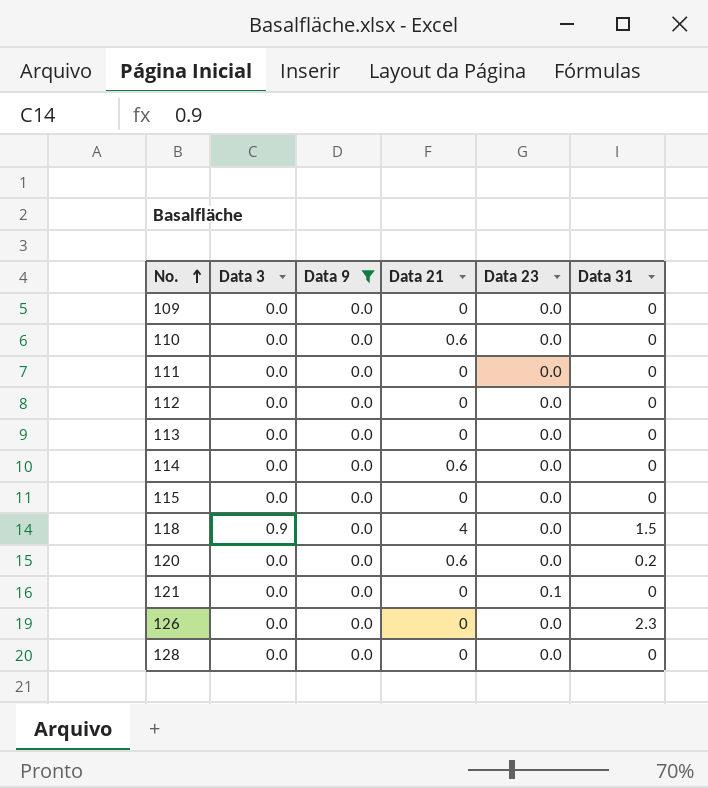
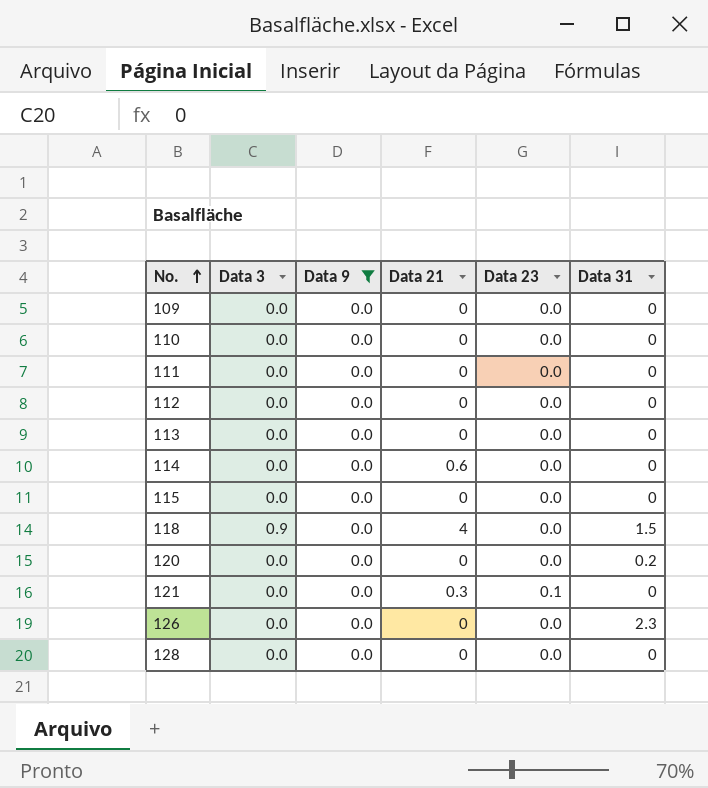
110 | Data 21: 0.6 -> 0
120 | Data 21: 0.6 -> 0
121 | Data 21: 0 -> 0.3

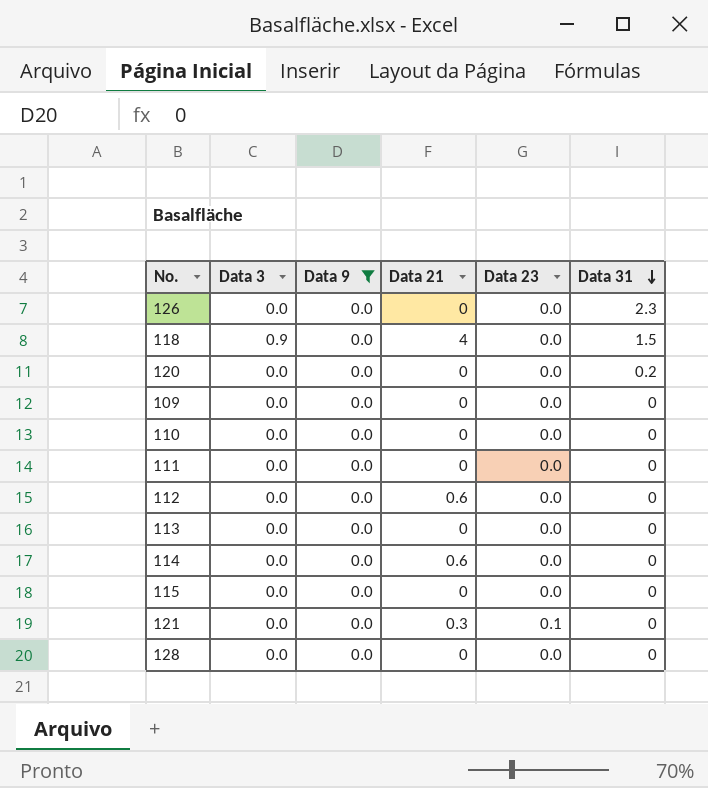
row order: No. ascending -> Data 31 descending
112 | Data 21: 0 -> 0.6

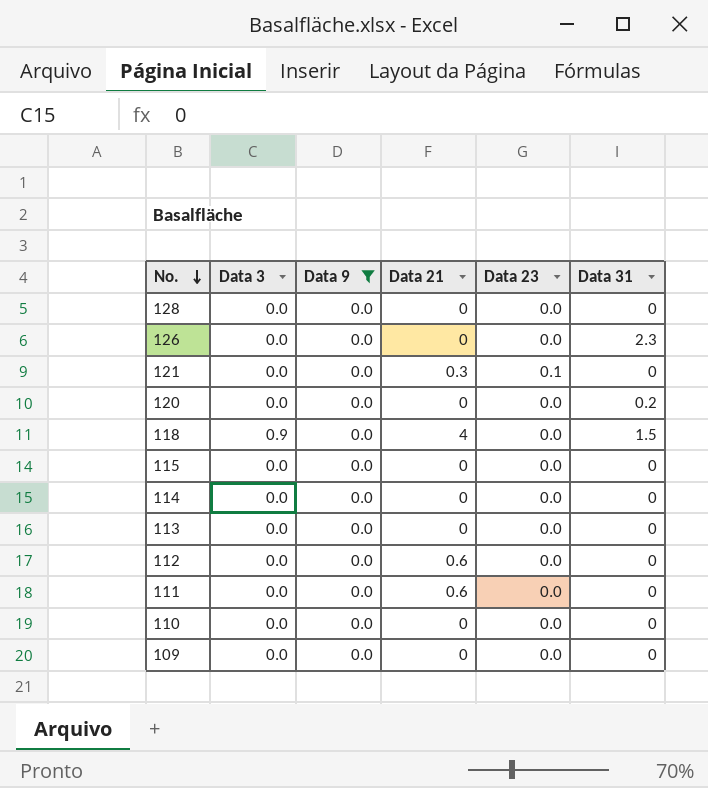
row order: Data 31 descending -> No. descending
114 | Data 21: 0.6 -> 0
111 | Data 21: 0 -> 0.6

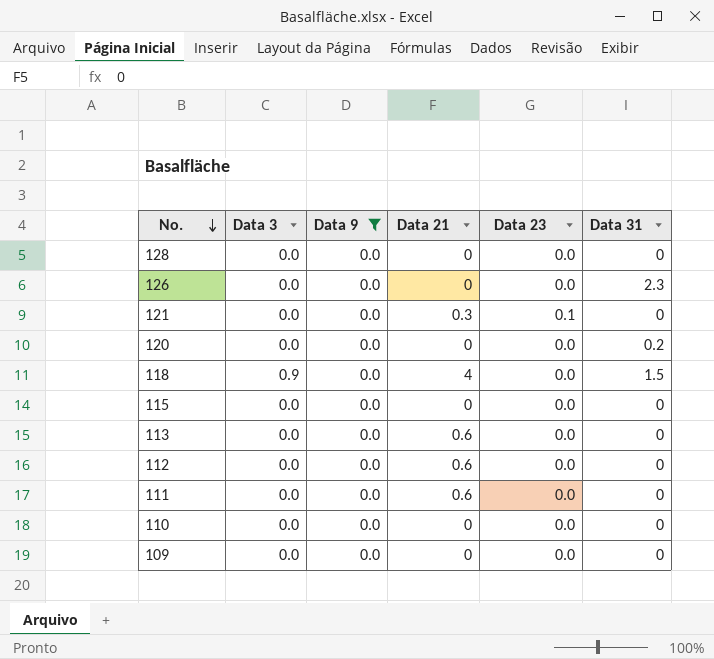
row 114: 0.0 | 0.0 | 0 | 0.0 | 0 -> none
113 | Data 21: 0 -> 0.6

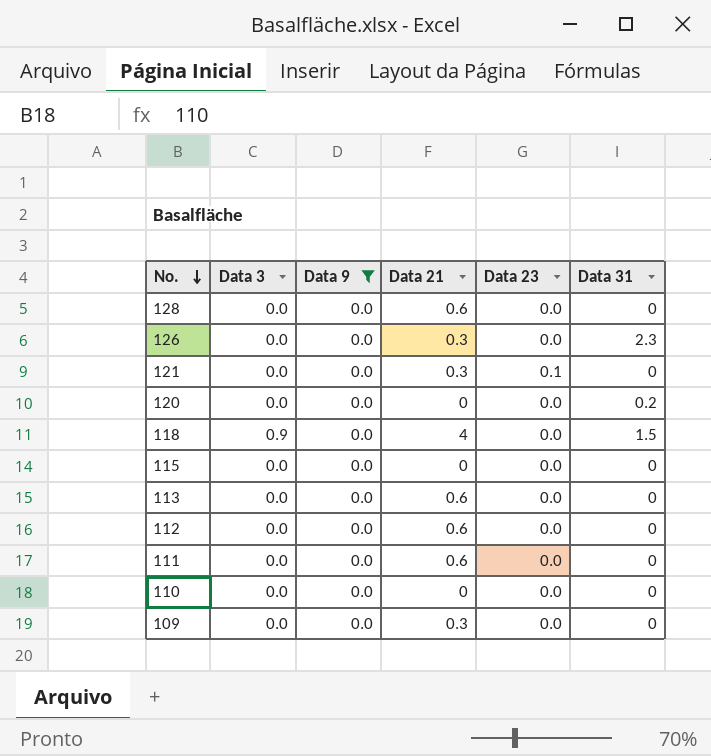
128 | Data 21: 0 -> 0.6
126 | Data 21: 0 -> 0.3
109 | Data 21: 0 -> 0.3

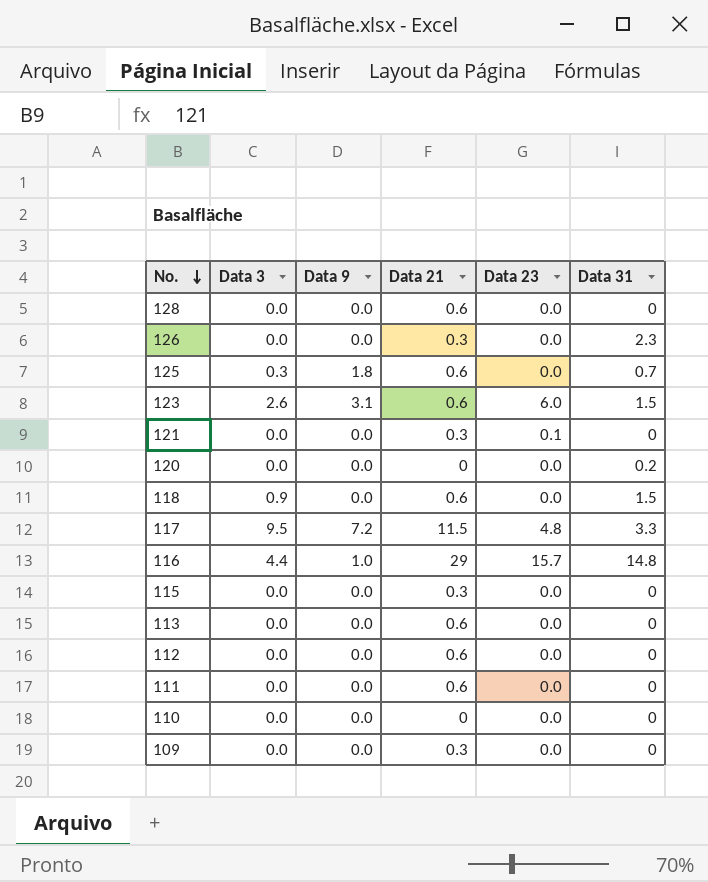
filter: Data 9 = 0.0 -> none
118 | Data 21: 4 -> 0.6
115 | Data 21: 0 -> 0.3

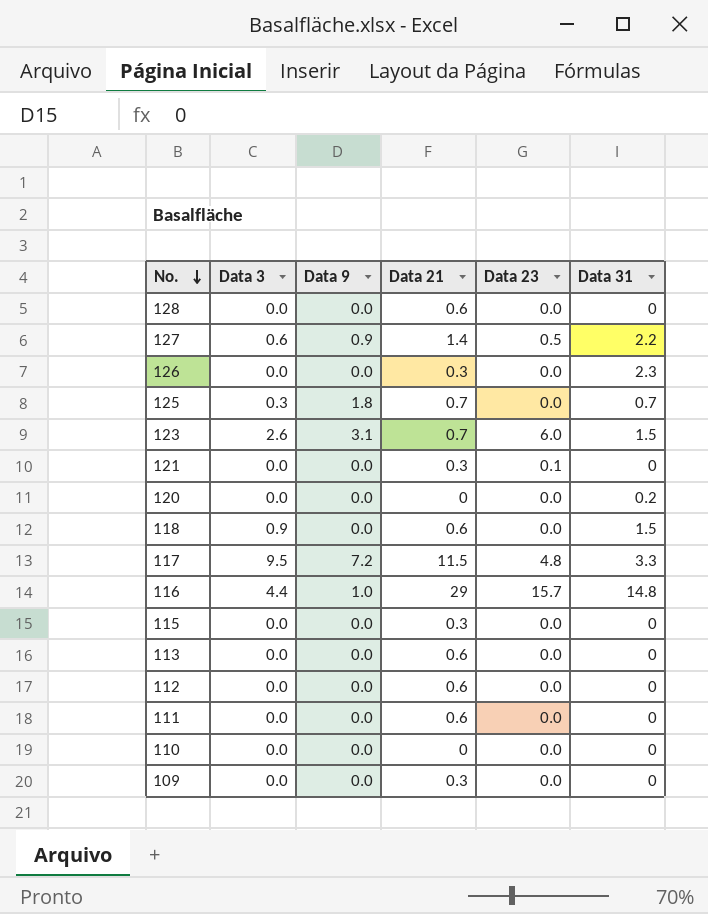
row 127: none -> 0.6 | 0.9 | 1.4 | 0.5 | 2.2
125 | Data 21: 0.6 -> 0.7
123 | Data 21: 0.6 -> 0.7

